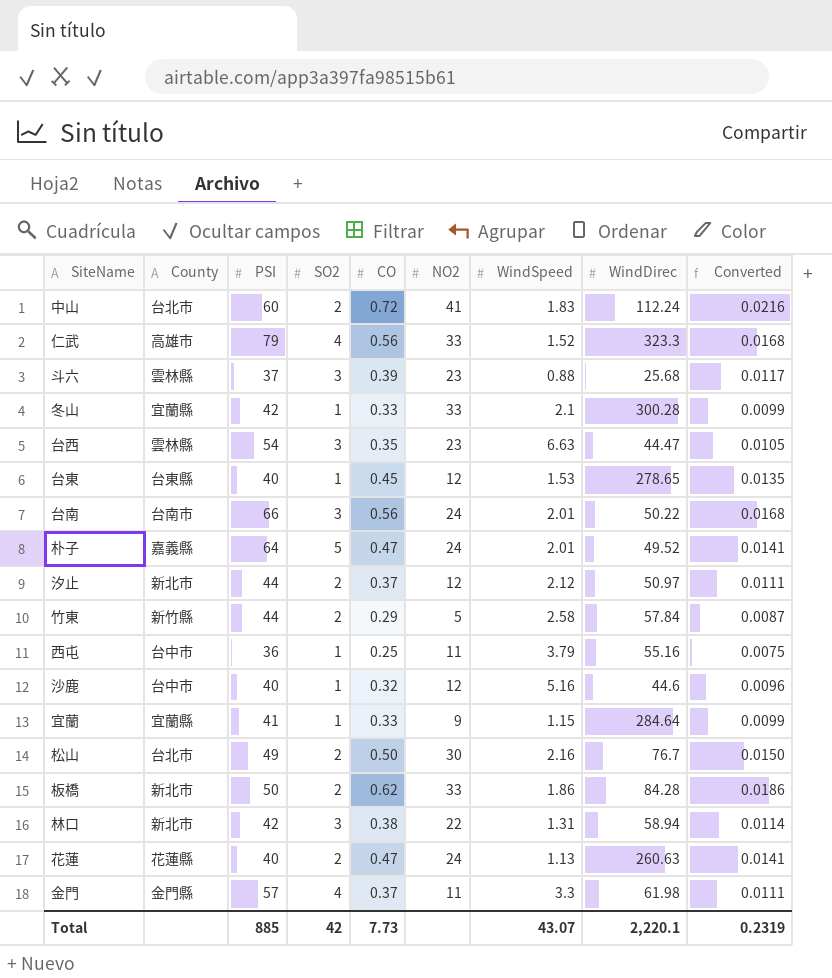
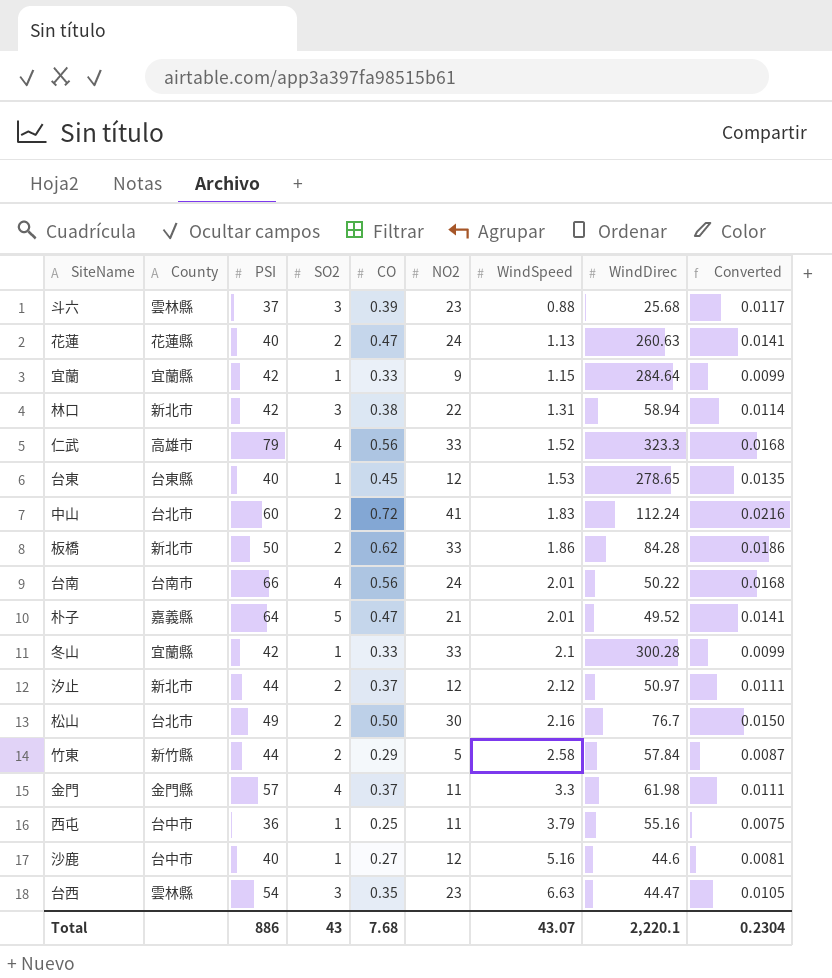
row order: none -> WindSpeed ascending
宜蘭 | PSI: 41 -> 42
台南 | SO2: 3 -> 4
朴子 | NO2: 24 -> 21
沙鹿 | CO: 0.32 -> 0.27
沙鹿 | Converted: 0.0096 -> 0.0081
Total | PSI: 885 -> 886
Total | SO2: 42 -> 43
Total | CO: 7.73 -> 7.68
Total | Converted: 0.2319 -> 0.2304

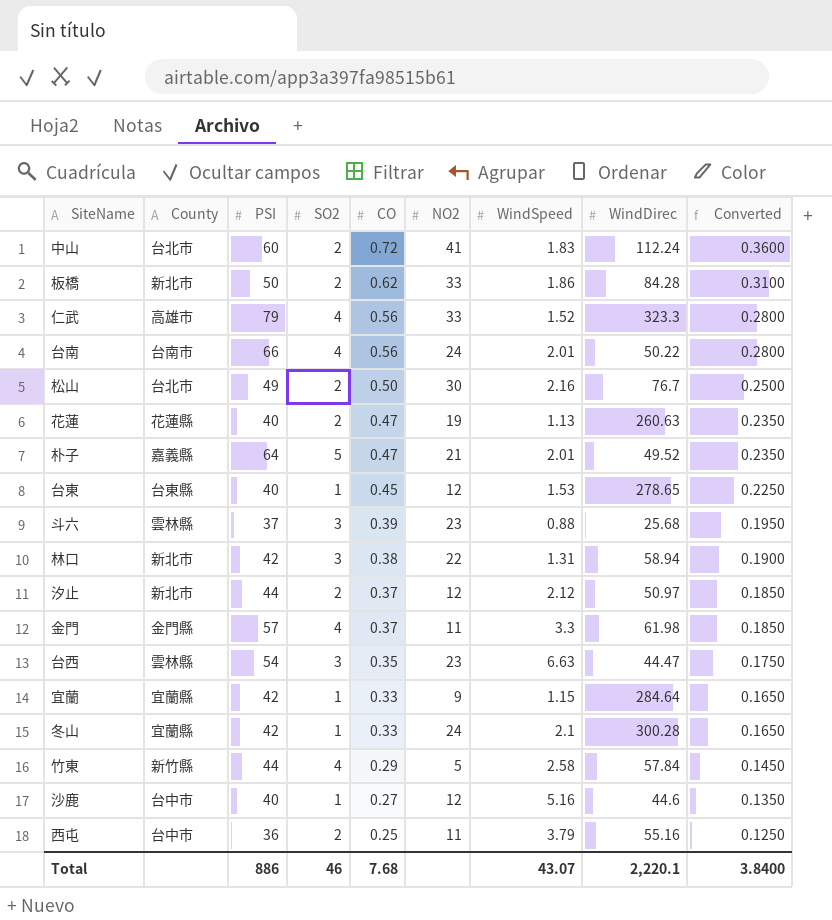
row order: WindSpeed ascending -> CO descending
column Converted | formula: [CO] * 0.03 -> [CO] * 0.5
花蓮 | NO2: 24 -> 19
冬山 | NO2: 33 -> 24
竹東 | SO2: 2 -> 4
西屯 | SO2: 1 -> 2
Total | SO2: 43 -> 46
Total | Converted: 0.2304 -> 3.8400

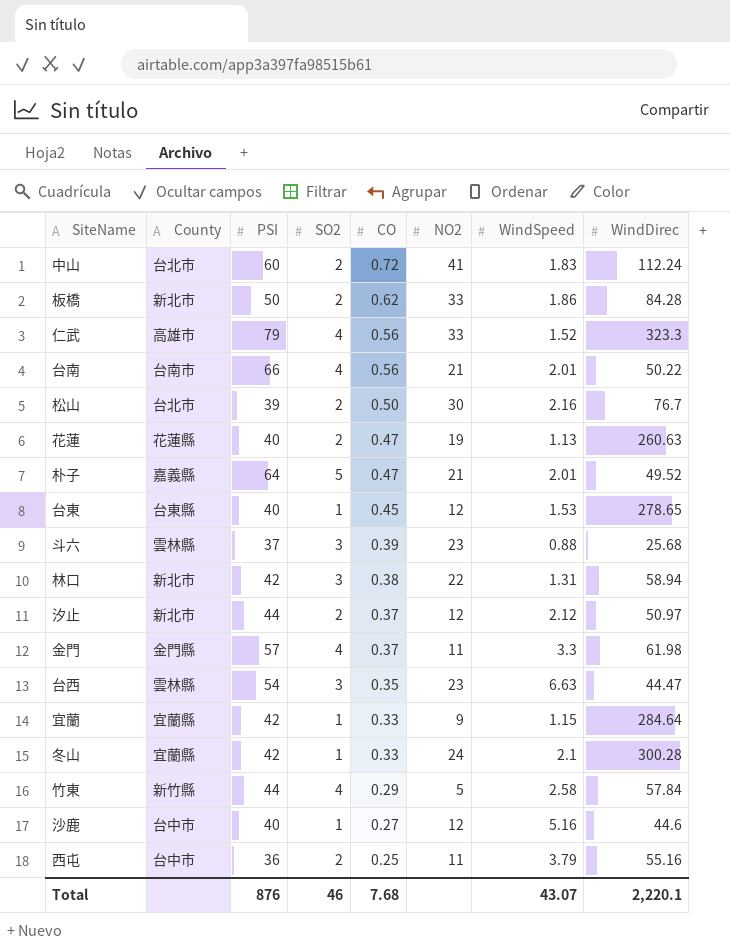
column Converted | formula: [CO] * 0.5 -> none
台南 | NO2: 24 -> 21
松山 | PSI: 49 -> 39
Total | PSI: 886 -> 876

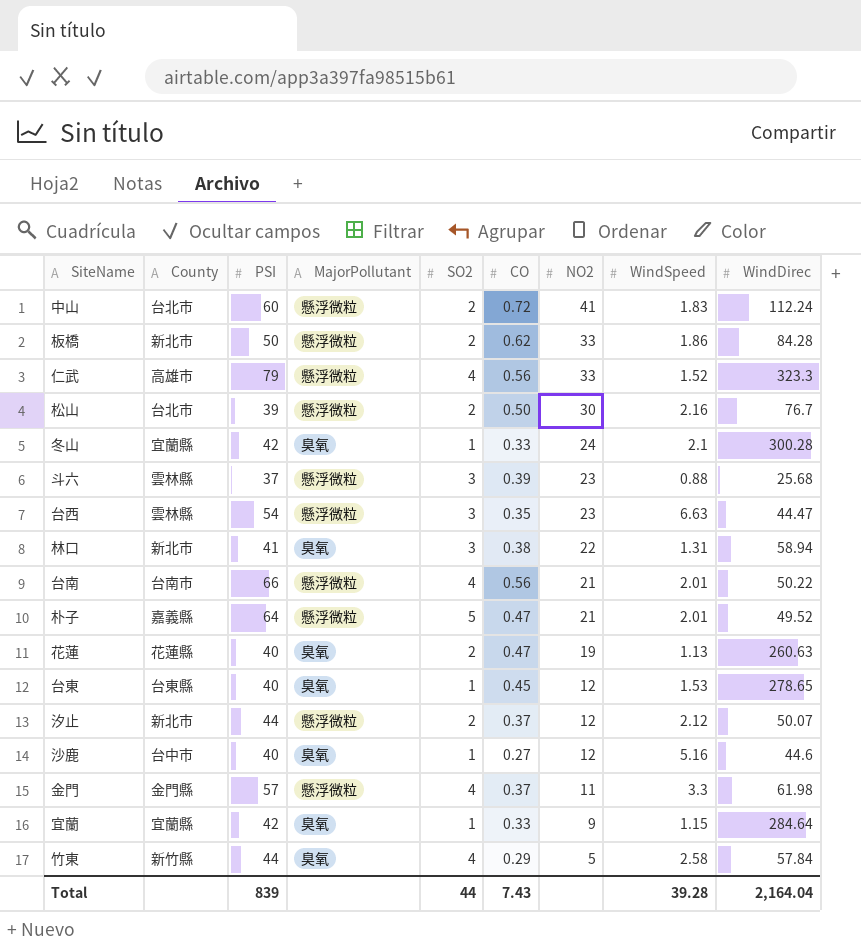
row order: CO descending -> NO2 descending
column MajorPollutant | position: none -> 4
row 西屯: 台中市 | 36 | 2 | 0.25 | 11 | 3.79 | 55.16 -> none
林口 | PSI: 42 -> 41
汐止 | WindDirec: 50.97 -> 50.07
Total | PSI: 876 -> 839
Total | SO2: 46 -> 44
Total | CO: 7.68 -> 7.43
Total | WindSpeed: 43.07 -> 39.28
Total | WindDirec: 2,220.1 -> 2,164.04

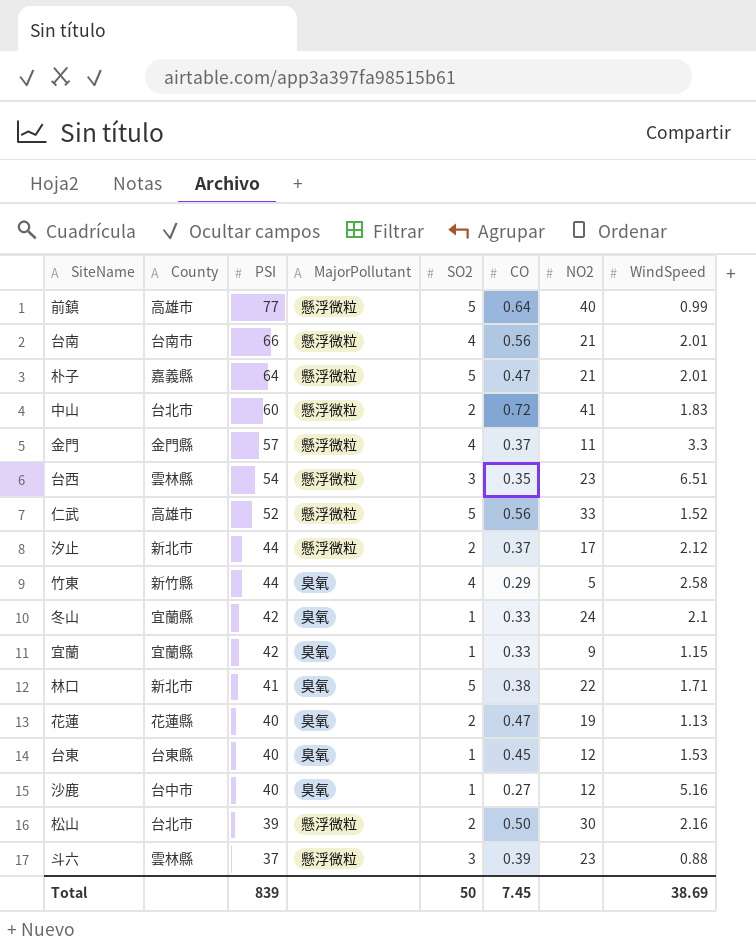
row order: NO2 descending -> PSI descending
column WindDirec | position: 9 -> none
row 板橋: 新北市 | 50 | 懸浮微粒 | 2 | 0.62 | 33 | 1.86 | 84.28 -> none
row 前鎮: none -> 高雄市 | 77 | 懸浮微粒 | 5 | 0.64 | 40 | 0.99
台西 | WindSpeed: 6.63 -> 6.51
仁武 | PSI: 79 -> 52
仁武 | SO2: 4 -> 5
汐止 | NO2: 12 -> 17
林口 | SO2: 3 -> 5
林口 | WindSpeed: 1.31 -> 1.71
Total | SO2: 44 -> 50
Total | CO: 7.43 -> 7.45
Total | WindSpeed: 39.28 -> 38.69

